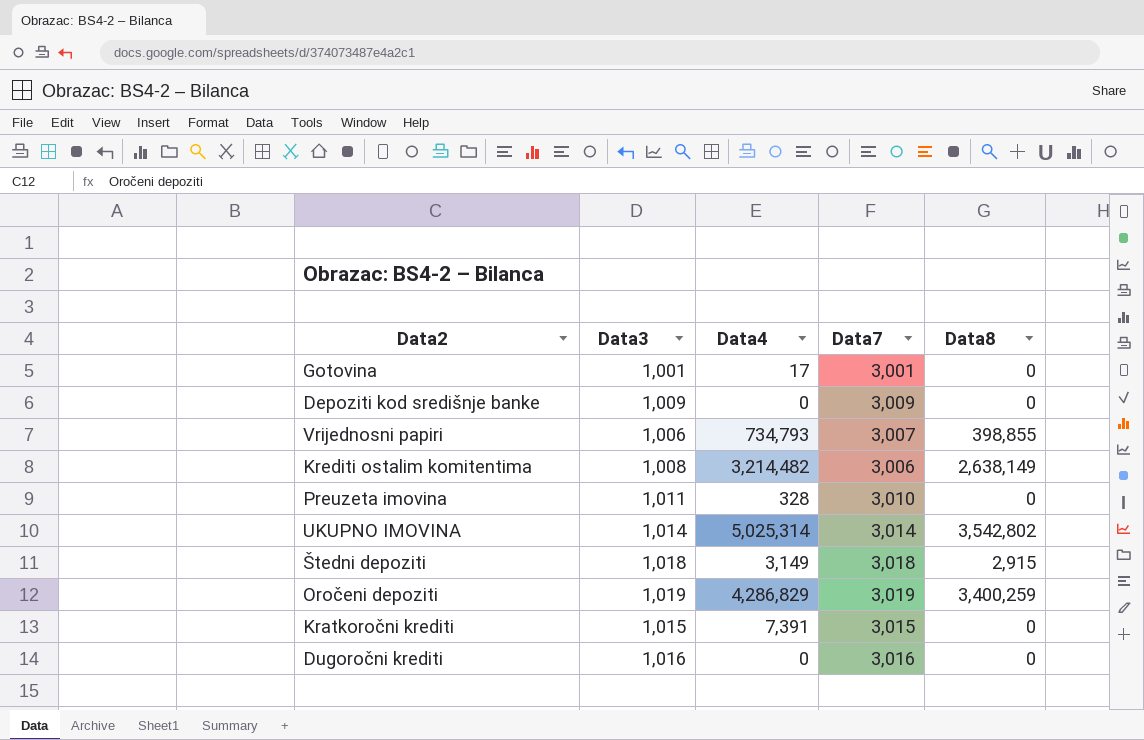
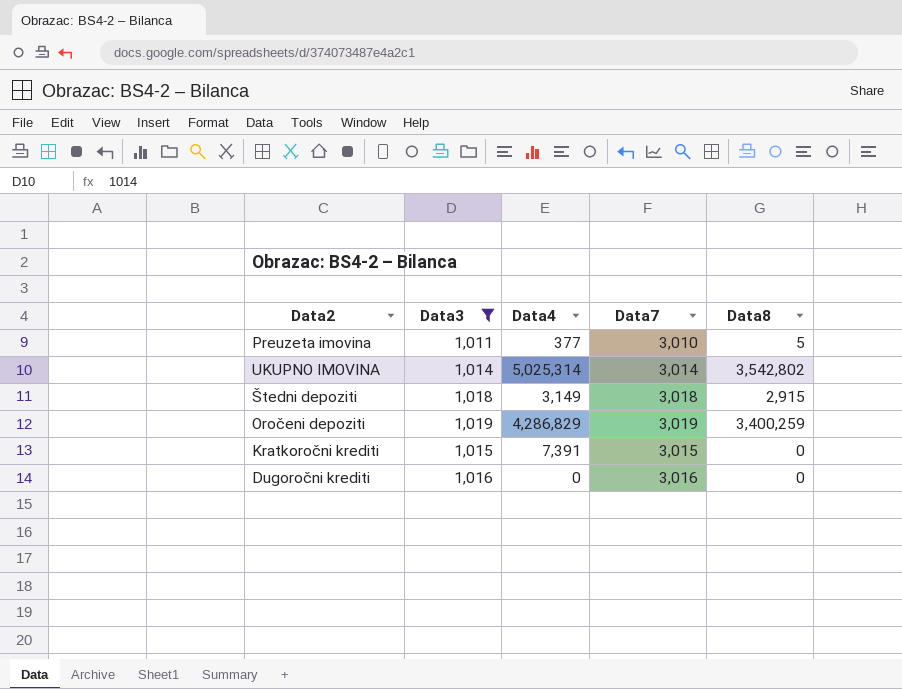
filter: none -> Data3 >= 1,011
Preuzeta imovina | Data4: 328 -> 377
Preuzeta imovina | Data8: 0 -> 5

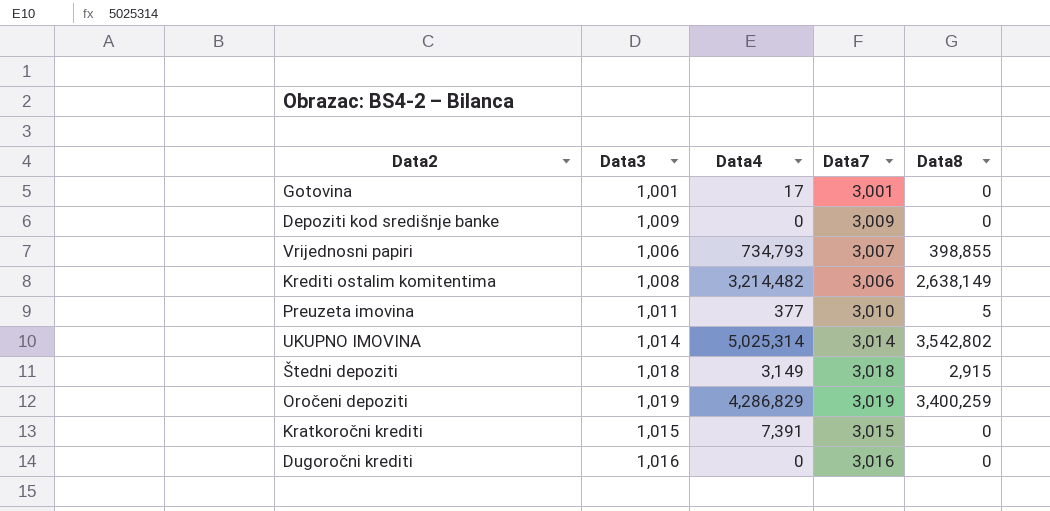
filter: Data3 >= 1,011 -> none

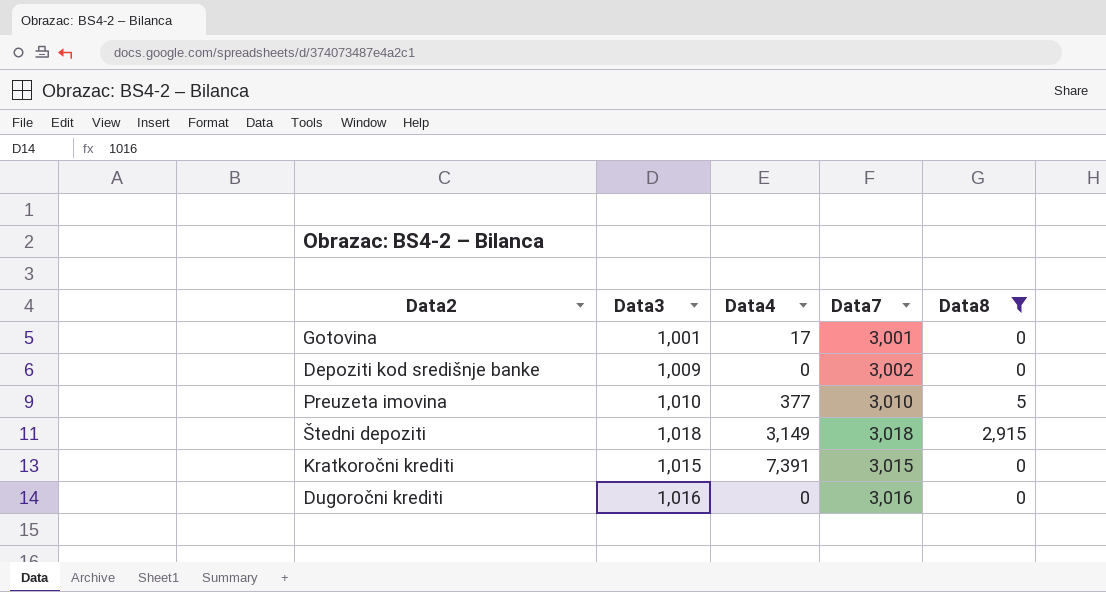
filter: none -> Data8 <= 2,915
Depoziti kod središnje banke | Data7: 3,009 -> 3,002
Preuzeta imovina | Data3: 1,011 -> 1,010

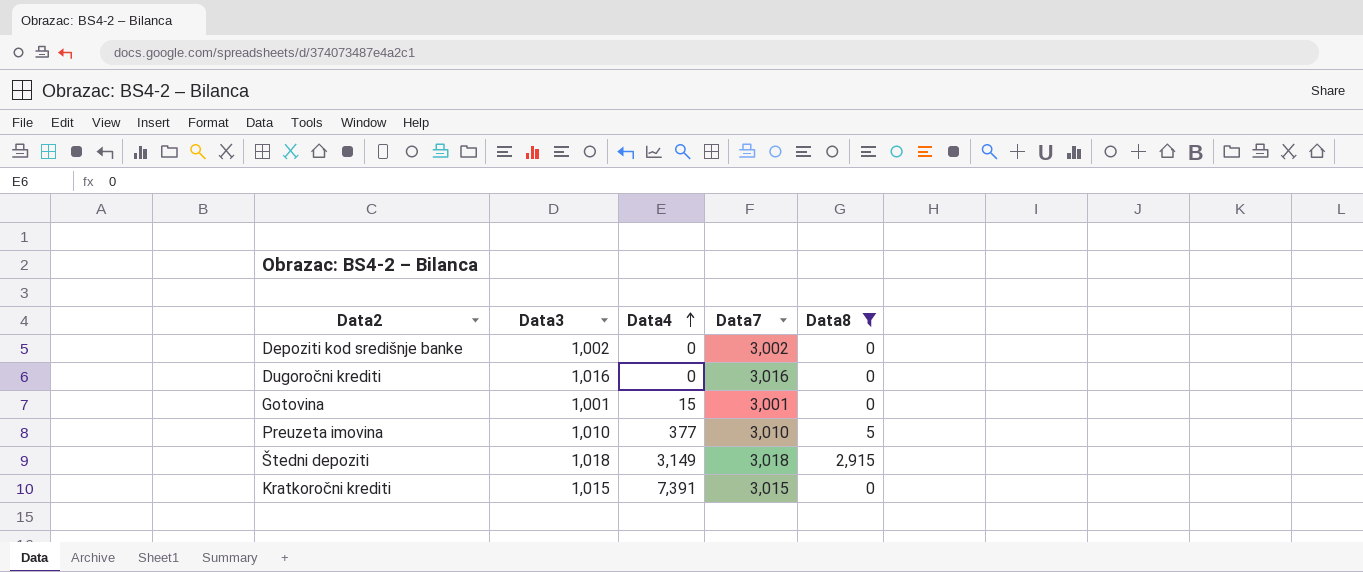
row order: none -> Data4 ascending
Depoziti kod središnje banke | Data3: 1,009 -> 1,002
Gotovina | Data4: 17 -> 15

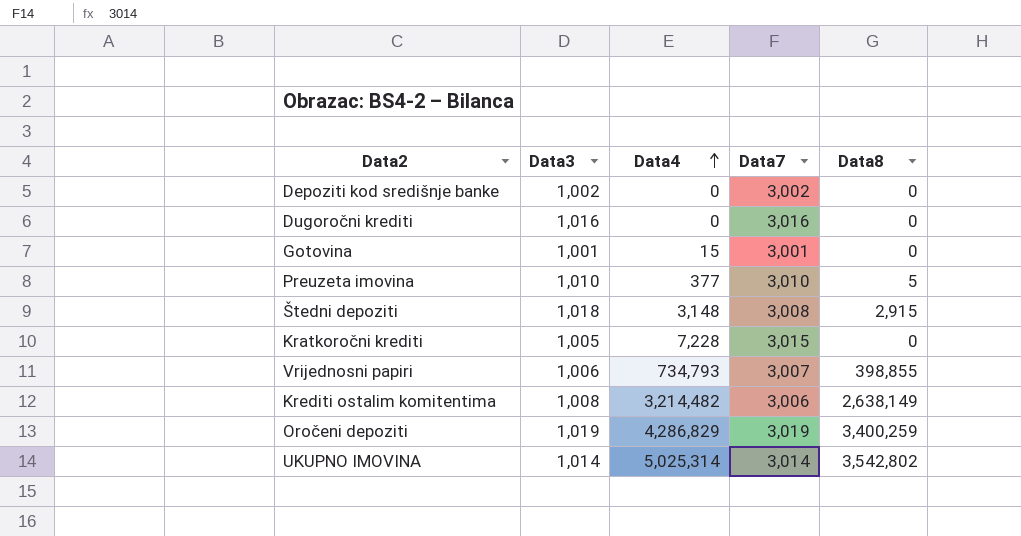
filter: Data8 <= 2,915 -> none
Štedni depoziti | Data4: 3,149 -> 3,148
Štedni depoziti | Data7: 3,018 -> 3,008
Kratkoročni krediti | Data3: 1,015 -> 1,005
Kratkoročni krediti | Data4: 7,391 -> 7,228

